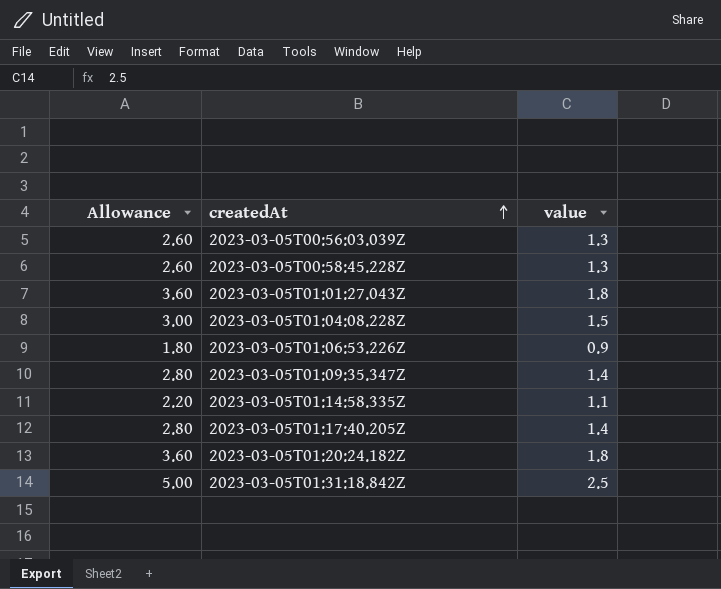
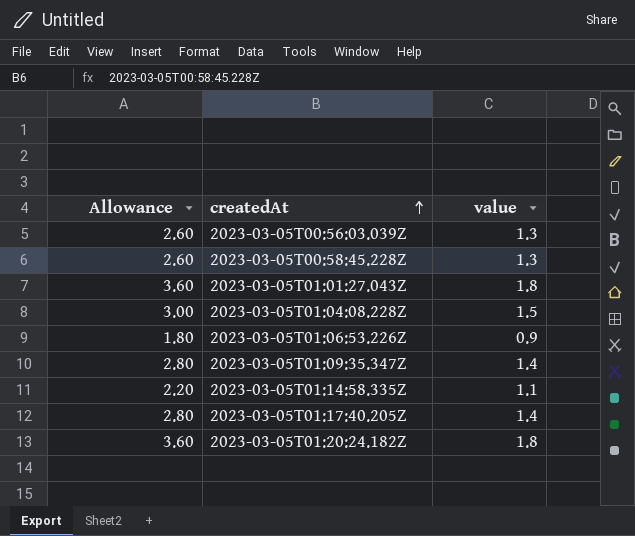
row 2023-03-05T01:31:18.842Z: 5.00 | 2.5 -> none

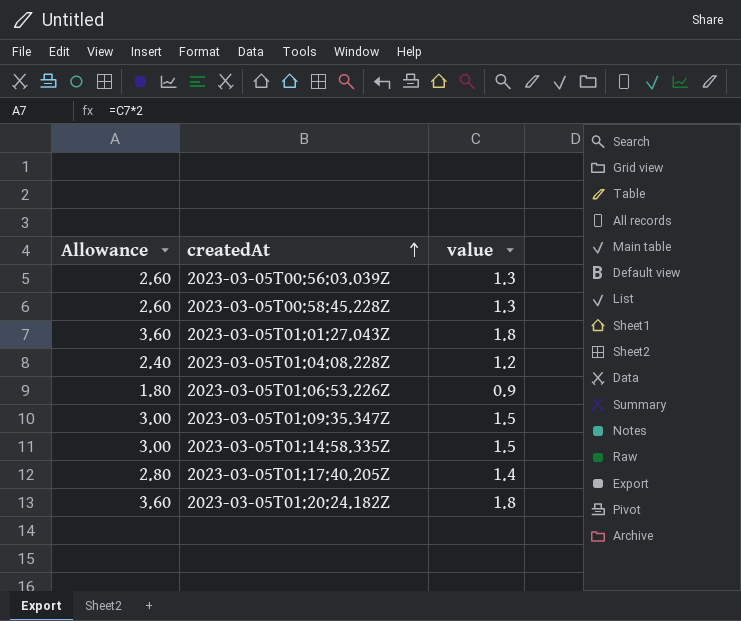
2023-03-05T01:04:08.228Z | Allowance: 3.00 -> 2.40
2023-03-05T01:04:08.228Z | value: 1.5 -> 1.2
2023-03-05T01:09:35.347Z | Allowance: 2.80 -> 3.00
2023-03-05T01:09:35.347Z | value: 1.4 -> 1.5
2023-03-05T01:14:58.335Z | Allowance: 2.20 -> 3.00
2023-03-05T01:14:58.335Z | value: 1.1 -> 1.5

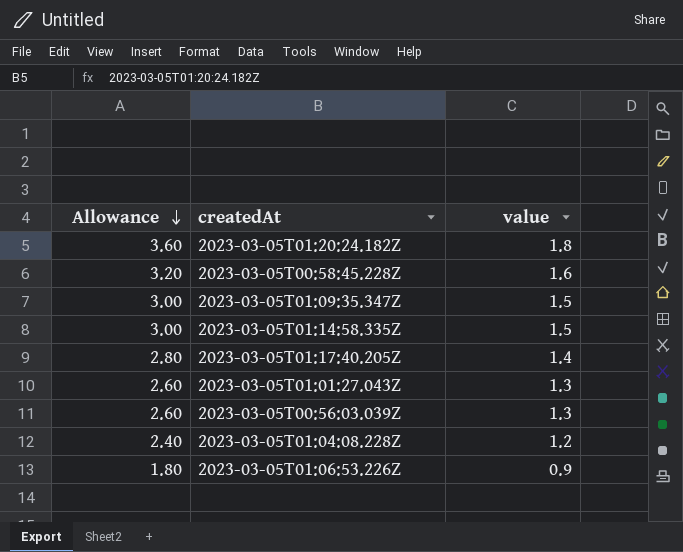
row order: createdAt ascending -> Allowance descending
2023-03-05T00:58:45.228Z | Allowance: 2.60 -> 3.20
2023-03-05T00:58:45.228Z | value: 1.3 -> 1.6
2023-03-05T01:01:27.043Z | Allowance: 3.60 -> 2.60
2023-03-05T01:01:27.043Z | value: 1.8 -> 1.3

